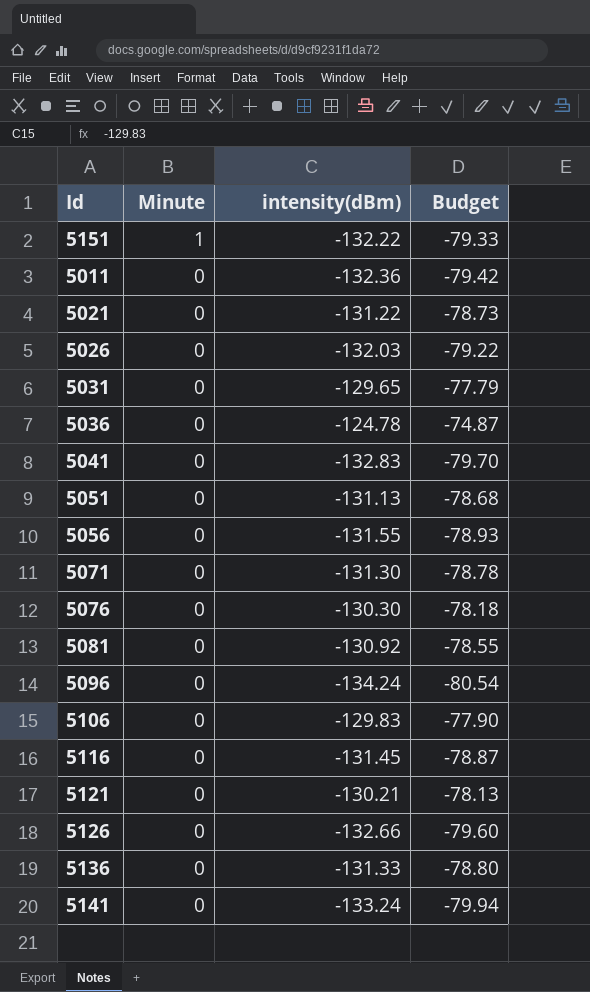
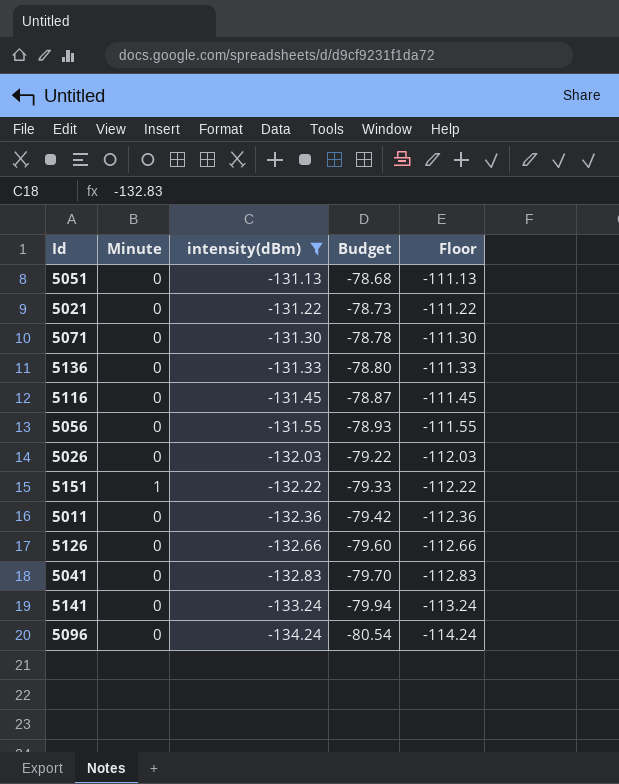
filter: none -> intensity(dBm) <= -131.13
row order: Minute descending -> intensity(dBm) descending
column Floor | formula: none -> [intensity(dBm)] + 20

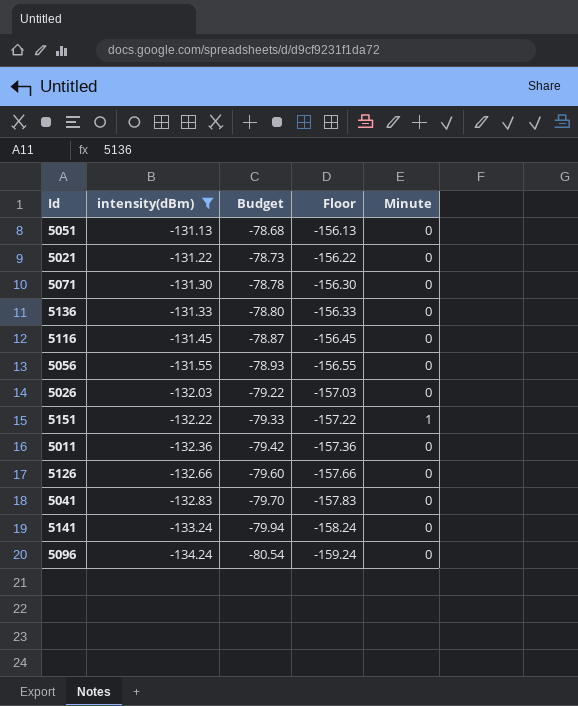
column Floor | formula: [intensity(dBm)] + 20 -> [intensity(dBm)] - 25
column Minute | position: 2 -> 5

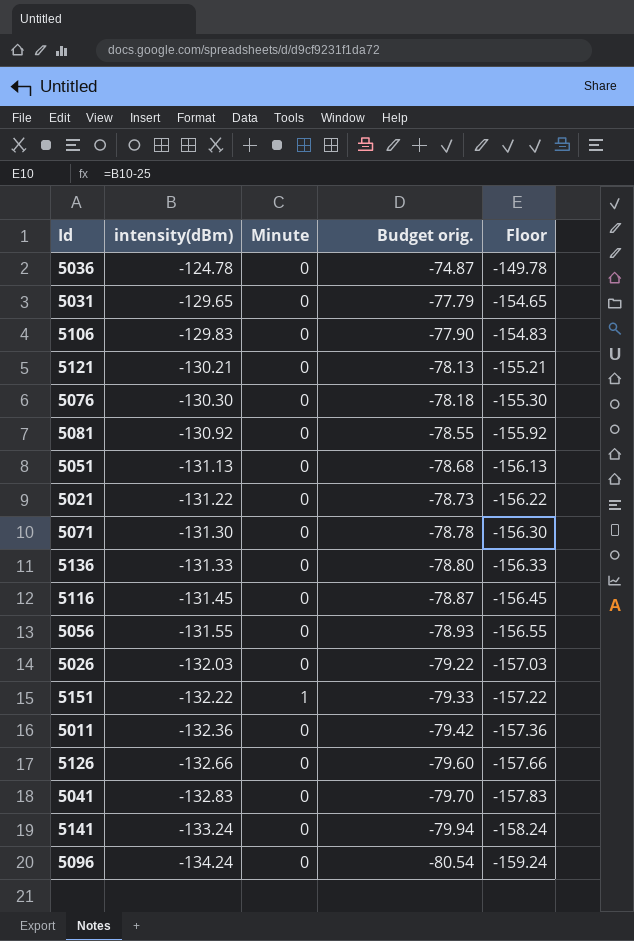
filter: intensity(dBm) <= -131.13 -> none
column Minute | position: 5 -> 3
column name: Budget -> Budget orig.

